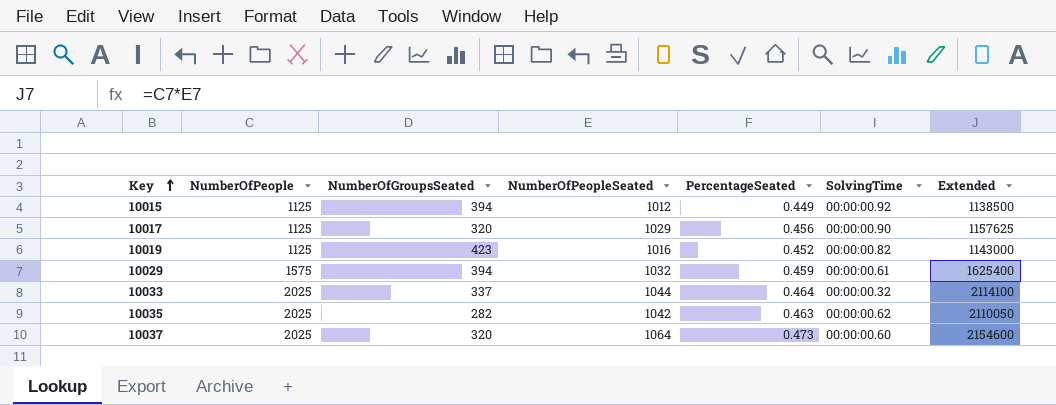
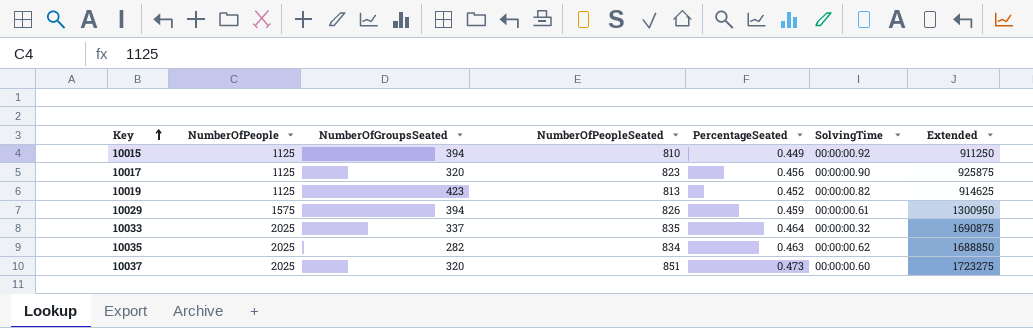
10015 | NumberOfPeopleSeated: 1012 -> 810
10015 | Extended: 1138500 -> 911250
10017 | NumberOfPeopleSeated: 1029 -> 823
10017 | Extended: 1157625 -> 925875
10019 | NumberOfPeopleSeated: 1016 -> 813
10019 | Extended: 1143000 -> 914625
10029 | NumberOfPeopleSeated: 1032 -> 826
10029 | Extended: 1625400 -> 1300950
10033 | NumberOfPeopleSeated: 1044 -> 835
10033 | Extended: 2114100 -> 1690875
10035 | NumberOfPeopleSeated: 1042 -> 834
10035 | Extended: 2110050 -> 1688850
10037 | NumberOfPeopleSeated: 1064 -> 851
10037 | Extended: 2154600 -> 1723275

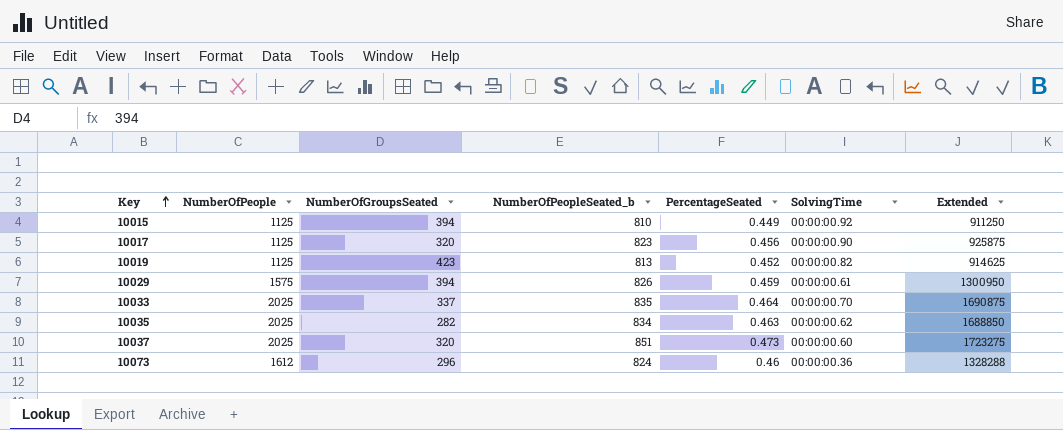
column name: NumberOfPeopleSeated -> NumberOfPeopleSeated_b
10033 | SolvingTime: 00:00:00.32 -> 00:00:00.70
row 10073: none -> 1612 | 296 | 824 | 0.46 | 00:00:00.36 | 1328288

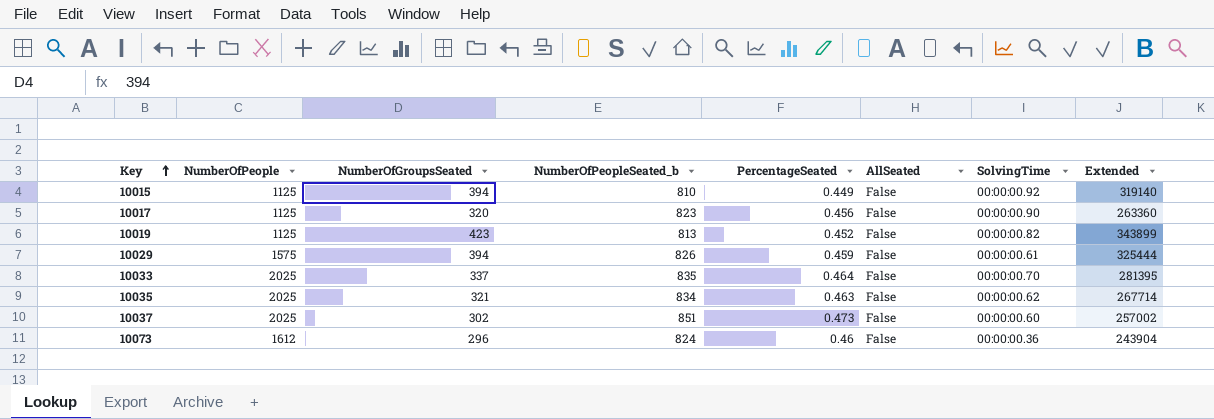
column AllSeated | position: none -> 6
column Extended | formula: [NumberOfPeople] * [NumberOfPeopleSeated_b] -> [NumberOfGroupsSeated] * [NumberOfPeopleSeated_b]
10035 | NumberOfGroupsSeated: 282 -> 321
10037 | NumberOfGroupsSeated: 320 -> 302

